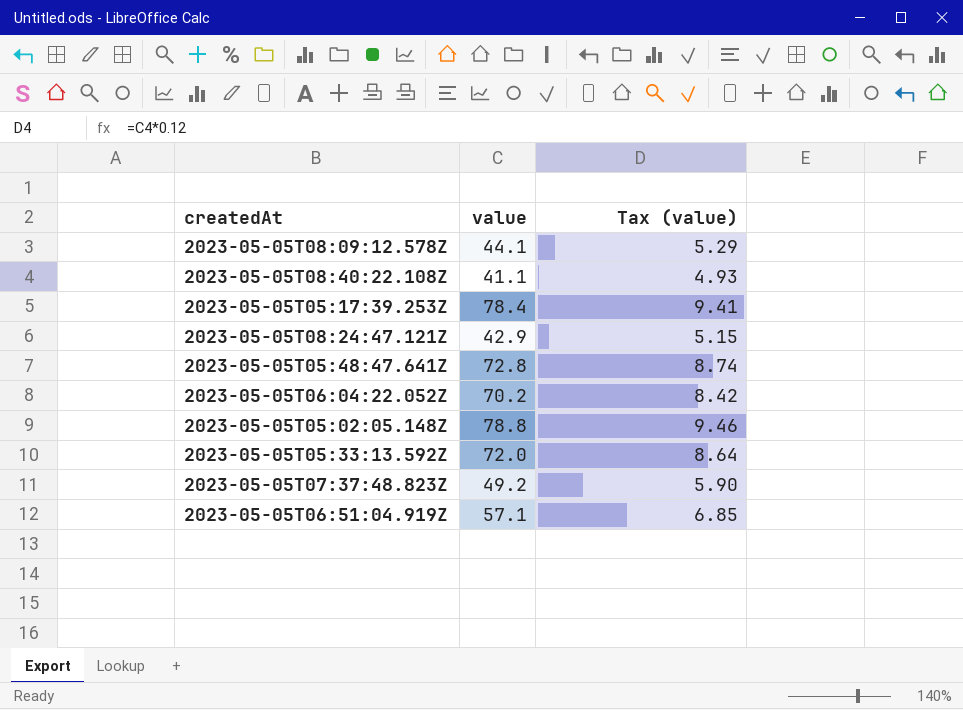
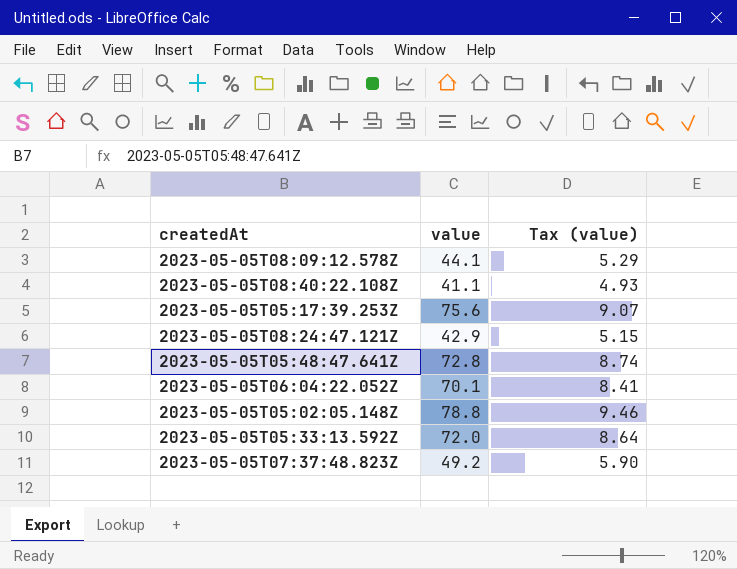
row 2023-05-05T06:51:04.919Z: 57.1 | 6.85 -> none
2023-05-05T05:17:39.253Z | value: 78.4 -> 75.6
2023-05-05T05:17:39.253Z | Tax (value): 9.41 -> 9.07
2023-05-05T06:04:22.052Z | value: 70.2 -> 70.1
2023-05-05T06:04:22.052Z | Tax (value): 8.42 -> 8.41

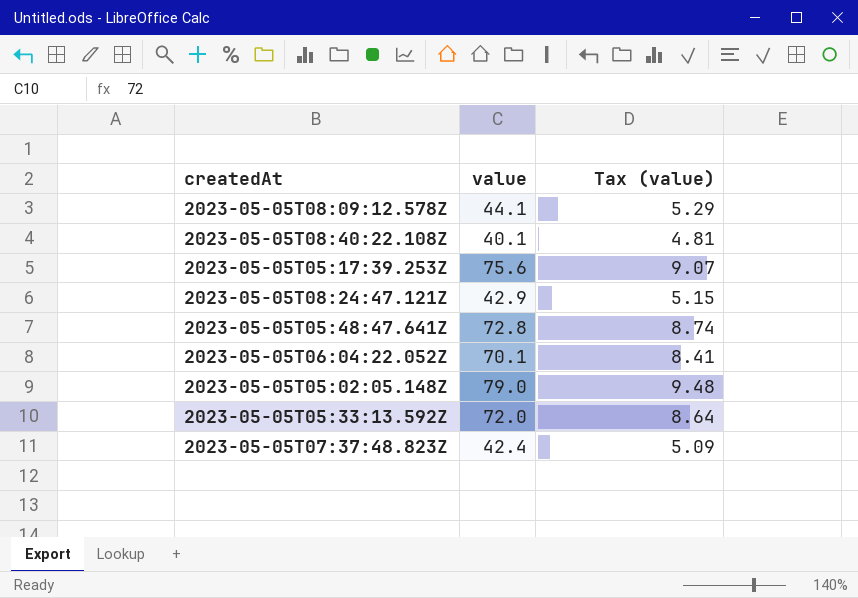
2023-05-05T08:40:22.108Z | value: 41.1 -> 40.1
2023-05-05T08:40:22.108Z | Tax (value): 4.93 -> 4.81
2023-05-05T05:02:05.148Z | value: 78.8 -> 79.0
2023-05-05T05:02:05.148Z | Tax (value): 9.46 -> 9.48
2023-05-05T07:37:48.823Z | value: 49.2 -> 42.4
2023-05-05T07:37:48.823Z | Tax (value): 5.90 -> 5.09

